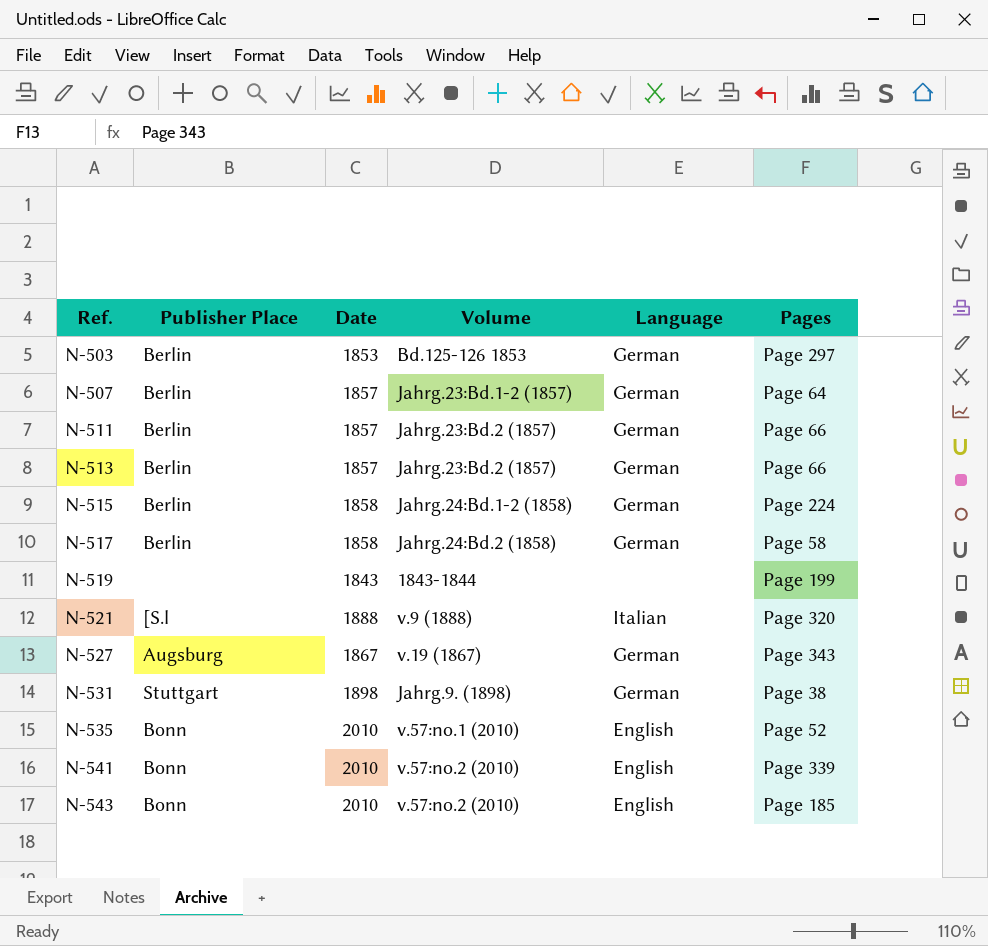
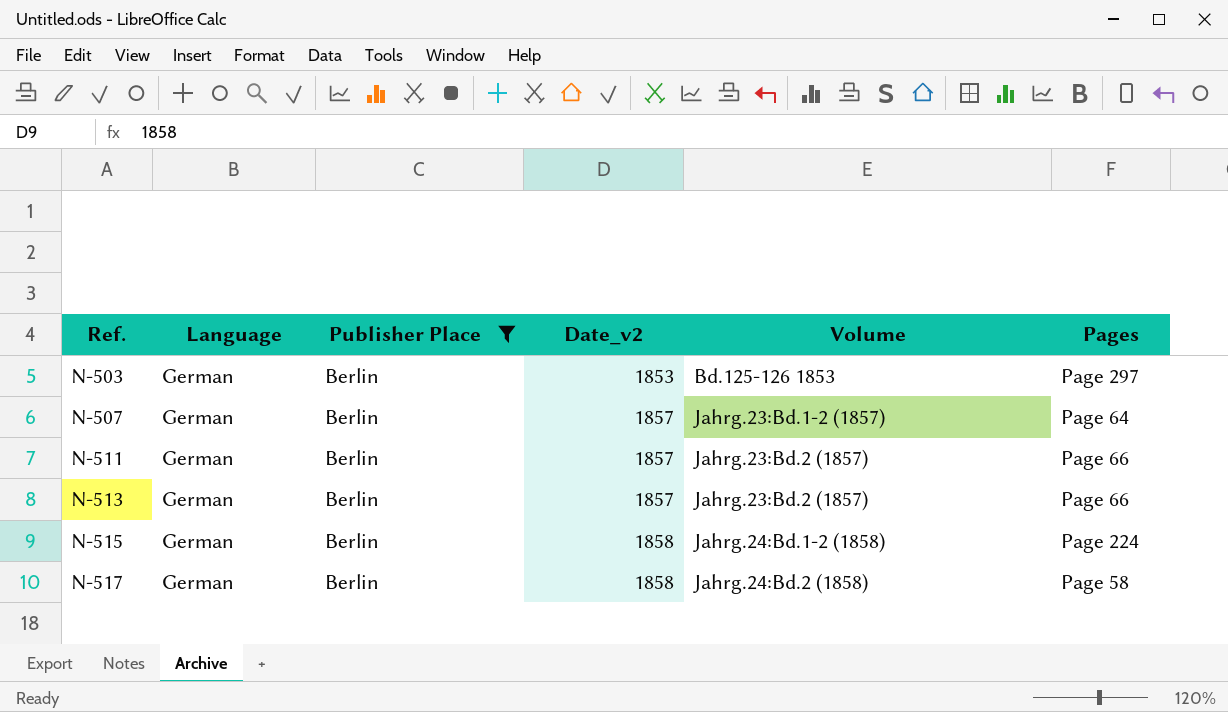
filter: none -> Publisher Place = Berlin
column Language | position: 5 -> 2
column name: Date -> Date_v2

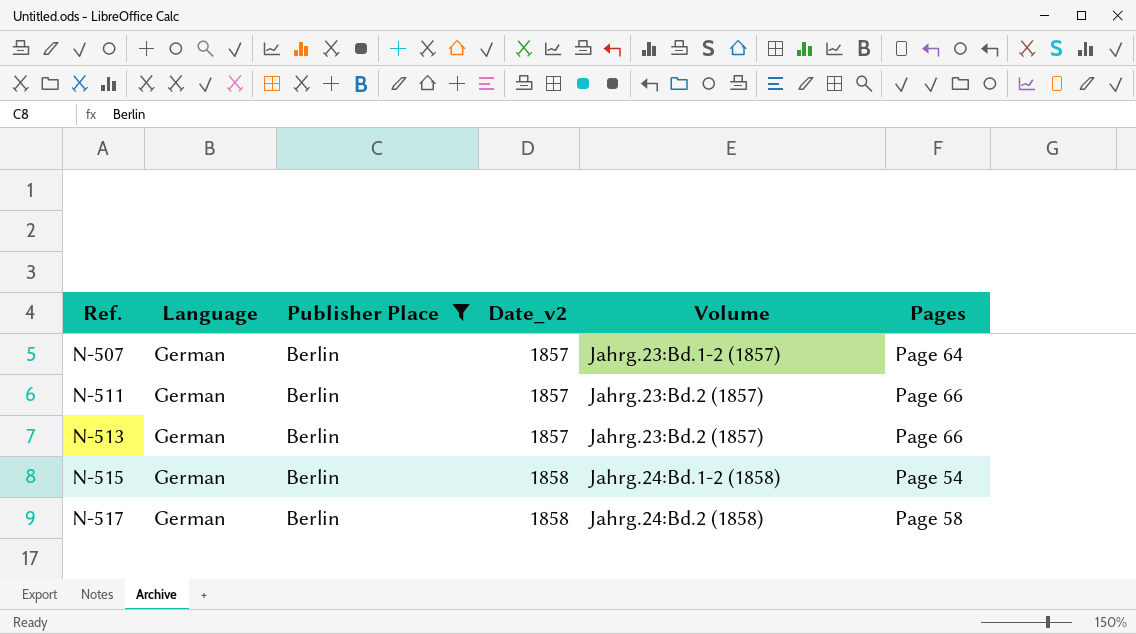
row N-503: German | Berlin | 1853 | Bd.125-126 1853 | Page 297 -> none
N-515 | Pages: Page 224 -> Page 54

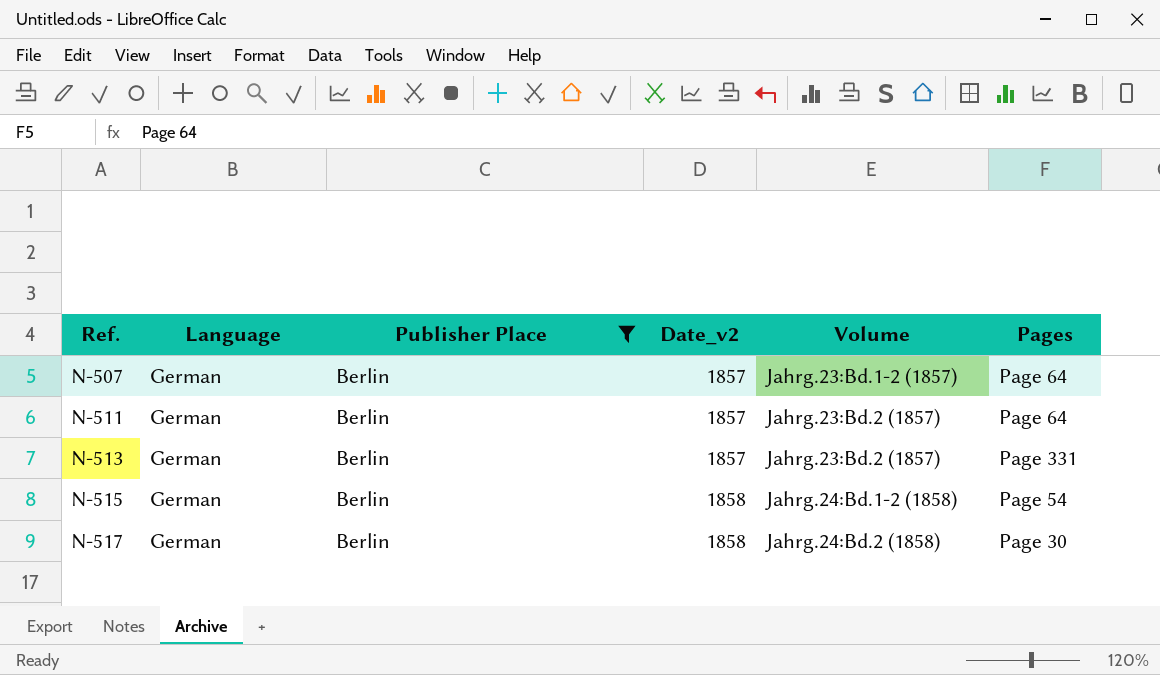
N-511 | Pages: Page 66 -> Page 64
N-513 | Pages: Page 66 -> Page 331
N-517 | Pages: Page 58 -> Page 30

